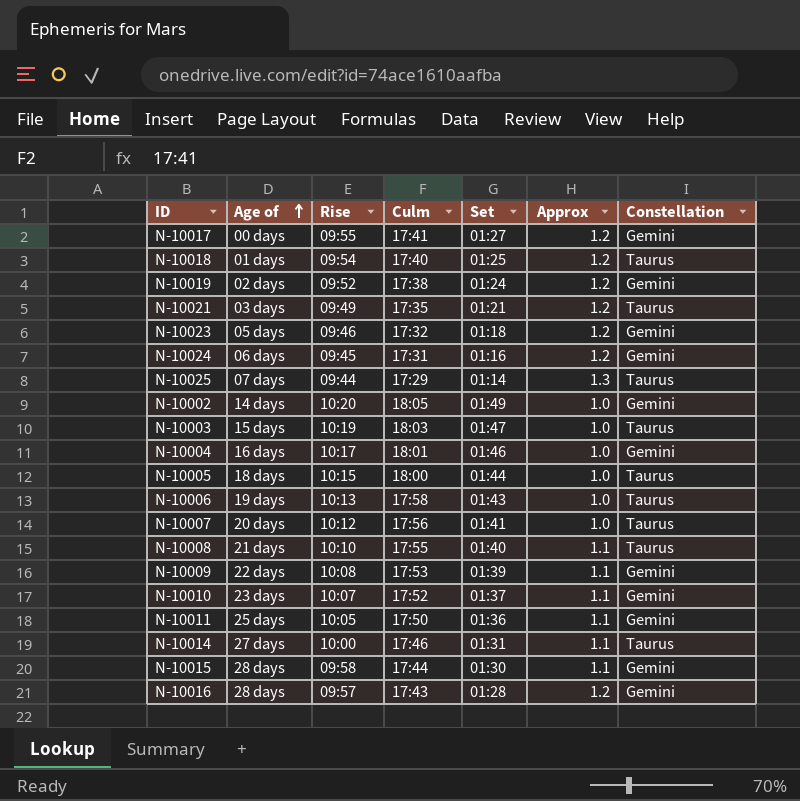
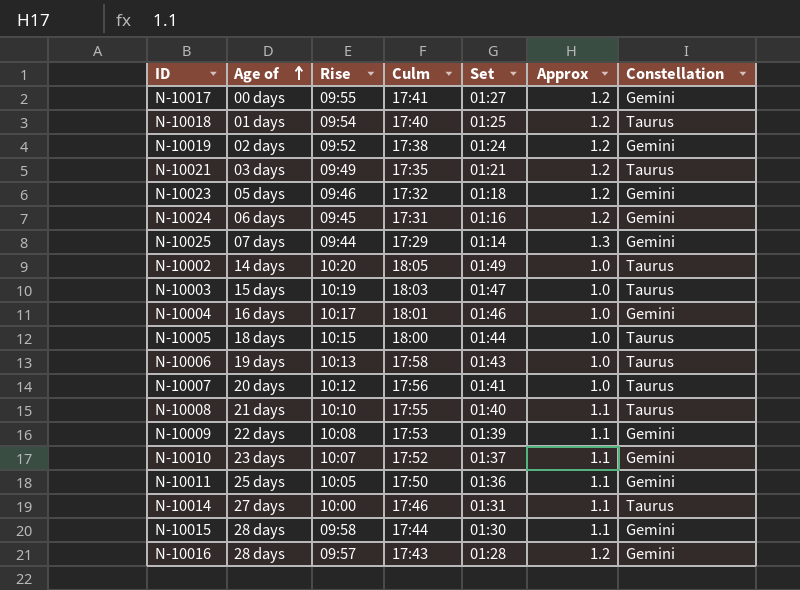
N-10025 | Constellation: Taurus -> Gemini
N-10002 | Constellation: Gemini -> Taurus

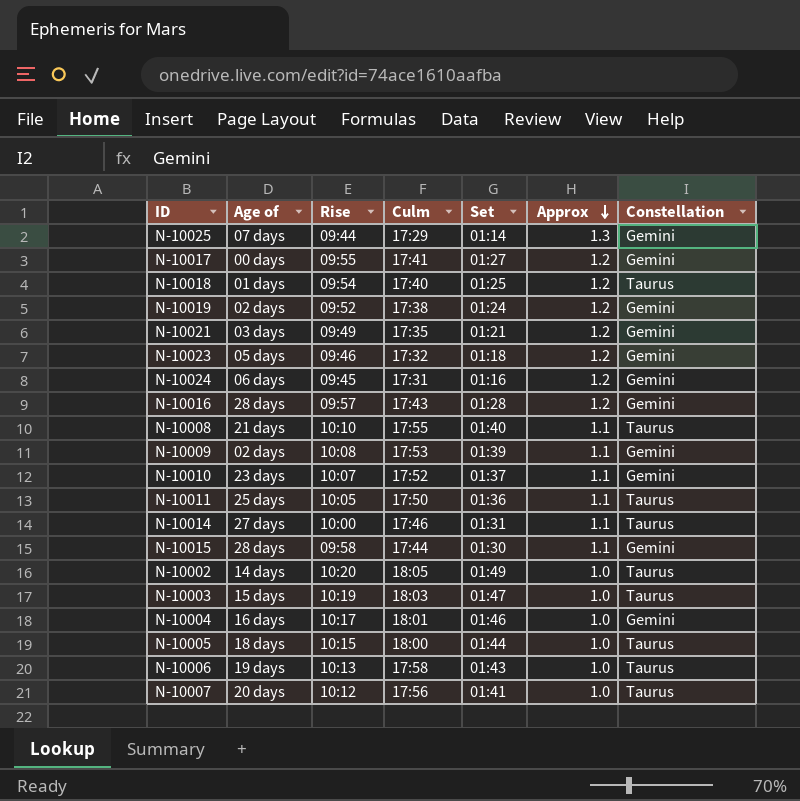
row order: Age of ascending -> Approx descending
N-10021 | Constellation: Taurus -> Gemini
N-10009 | Age of: 22 days -> 02 days
N-10011 | Constellation: Gemini -> Taurus

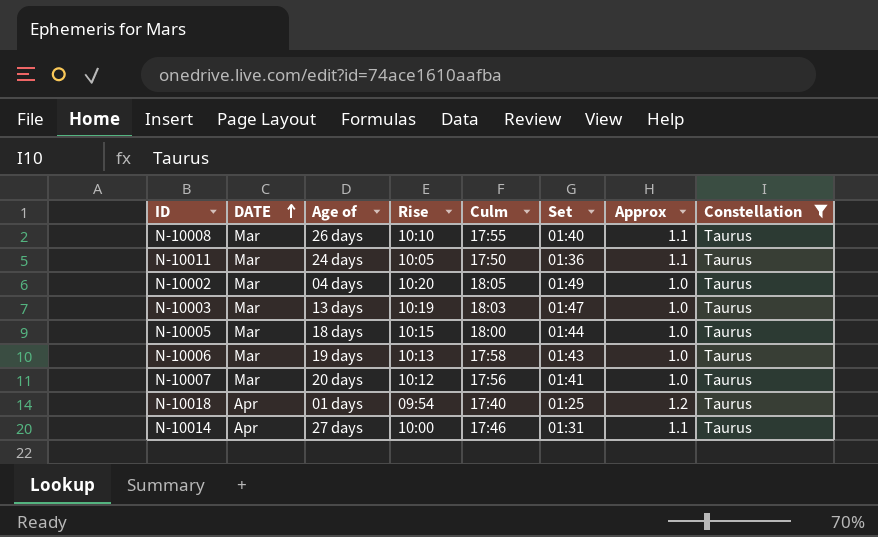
filter: none -> Constellation = Taurus
row order: Approx descending -> DATE ascending
column DATE | position: none -> 2
N-10008 | Age of: 21 days -> 26 days
N-10011 | Age of: 25 days -> 24 days
N-10002 | Age of: 14 days -> 04 days
N-10003 | Age of: 15 days -> 13 days

